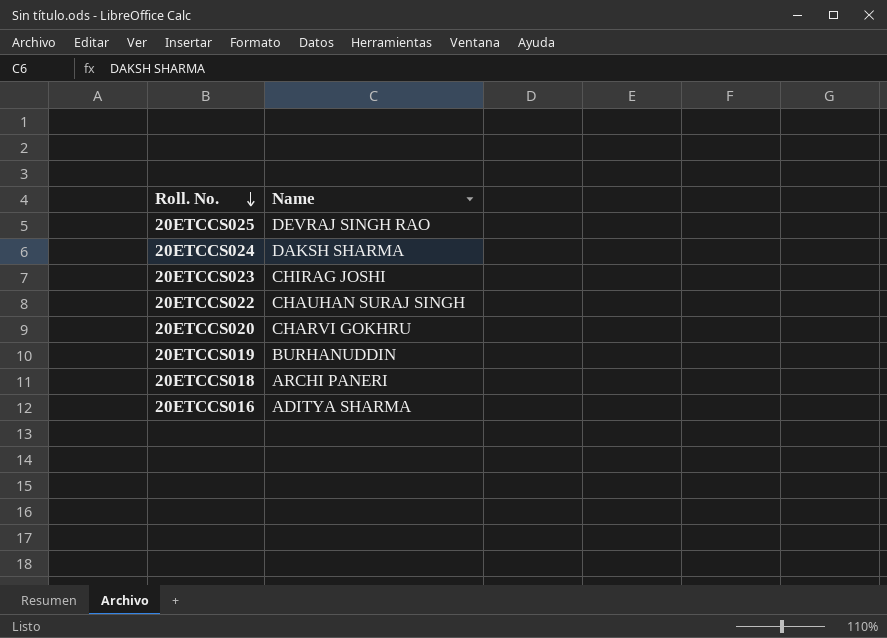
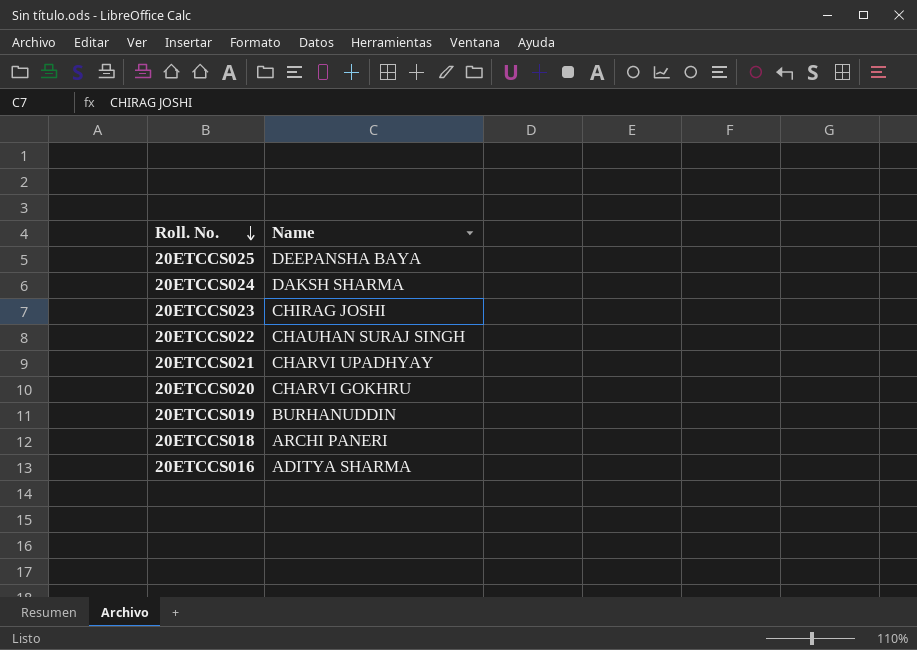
20ETCCS025 | Name: DEVRAJ SINGH RAO -> DEEPANSHA BAYA
row 20ETCCS021: none -> CHARVI UPADHYAY

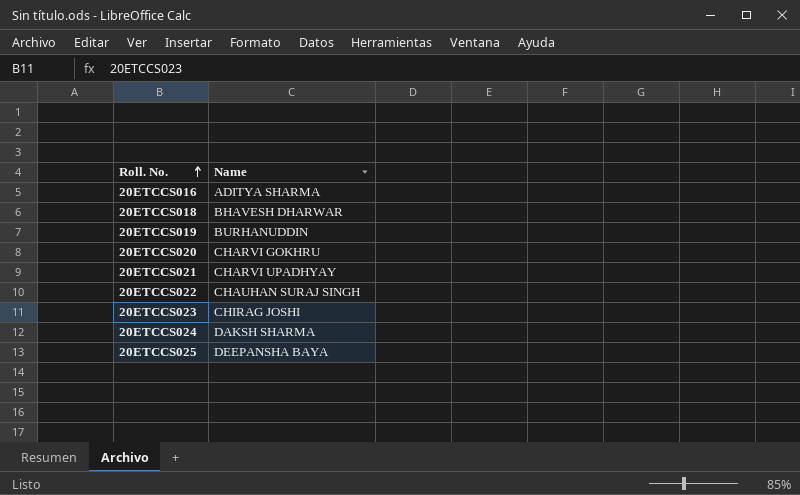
row order: Roll. No. descending -> Roll. No. ascending
20ETCCS018 | Name: ARCHI PANERI -> BHAVESH DHARWAR

